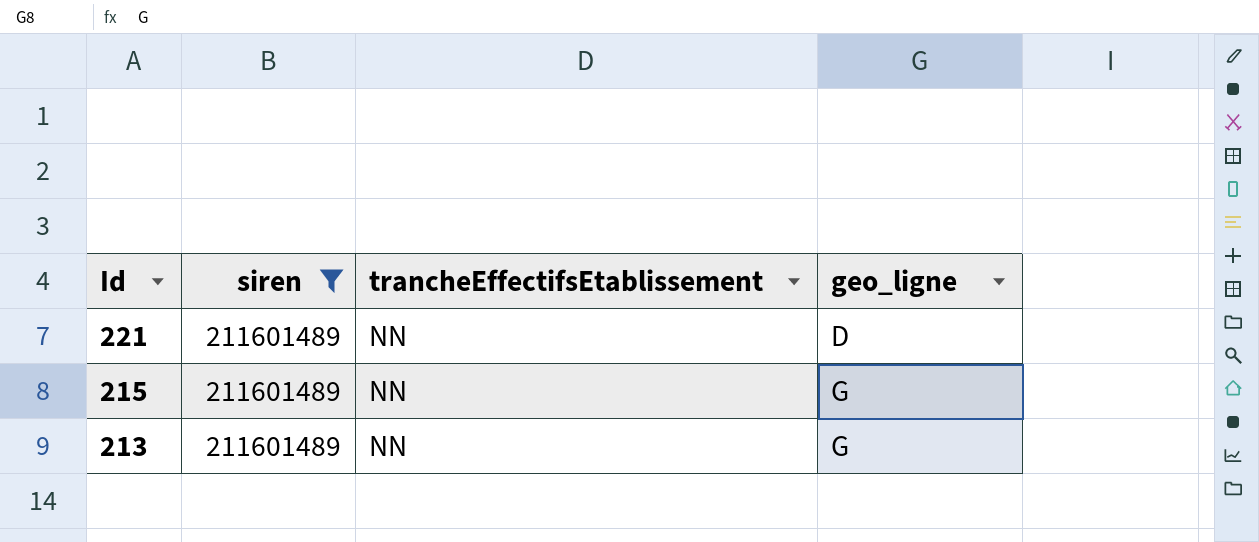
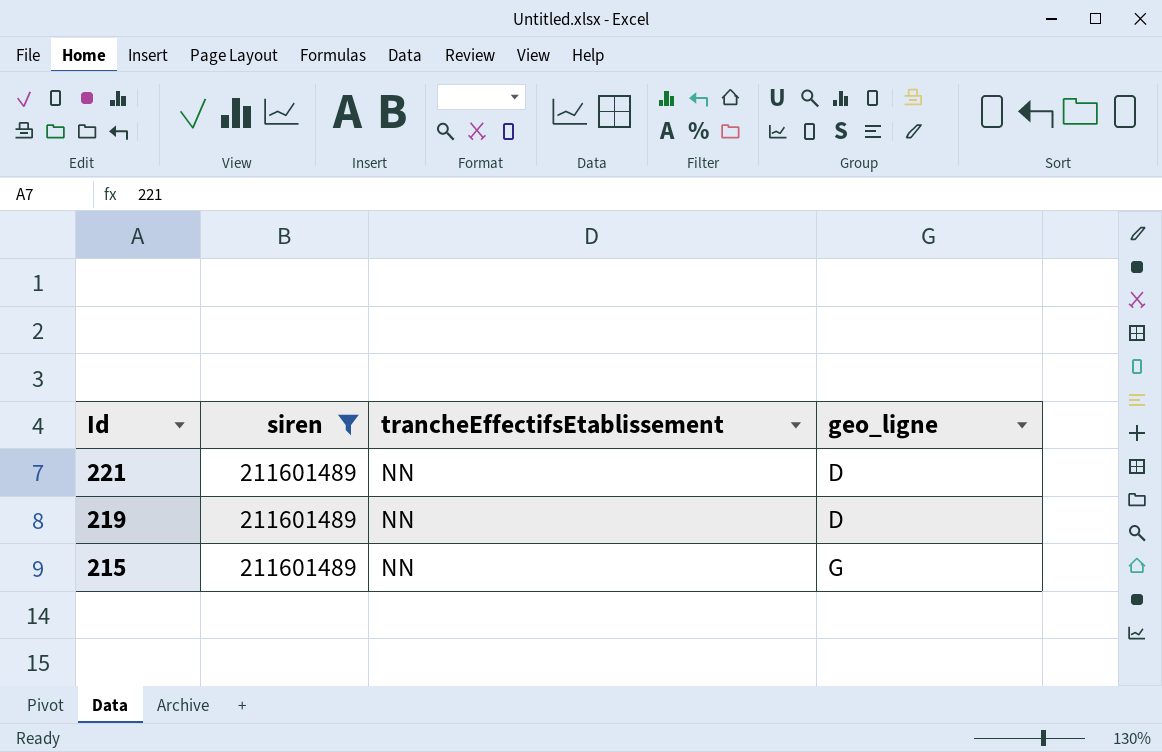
row 213: 211601489 | NN | G -> none
row 219: none -> 211601489 | NN | D

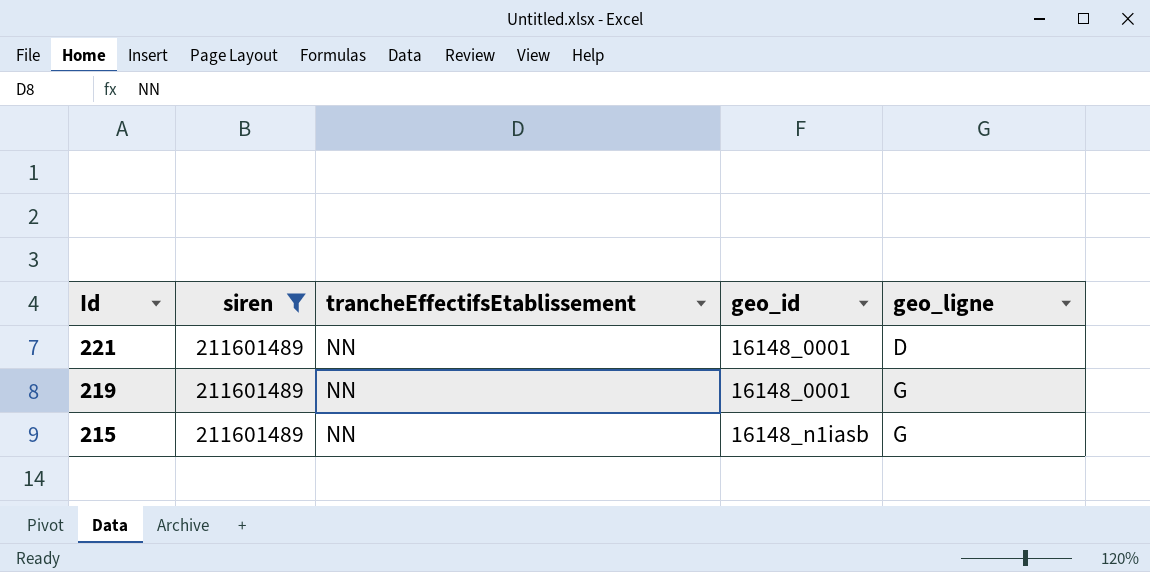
column geo_id | position: none -> 4
219 | geo_ligne: D -> G

